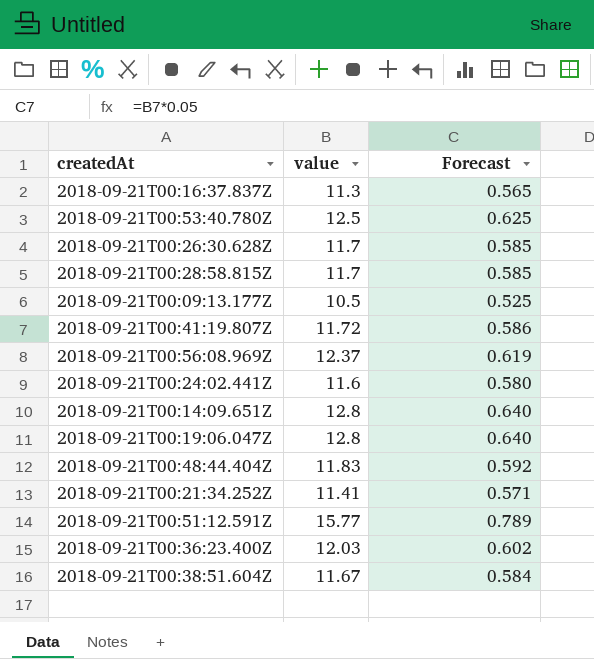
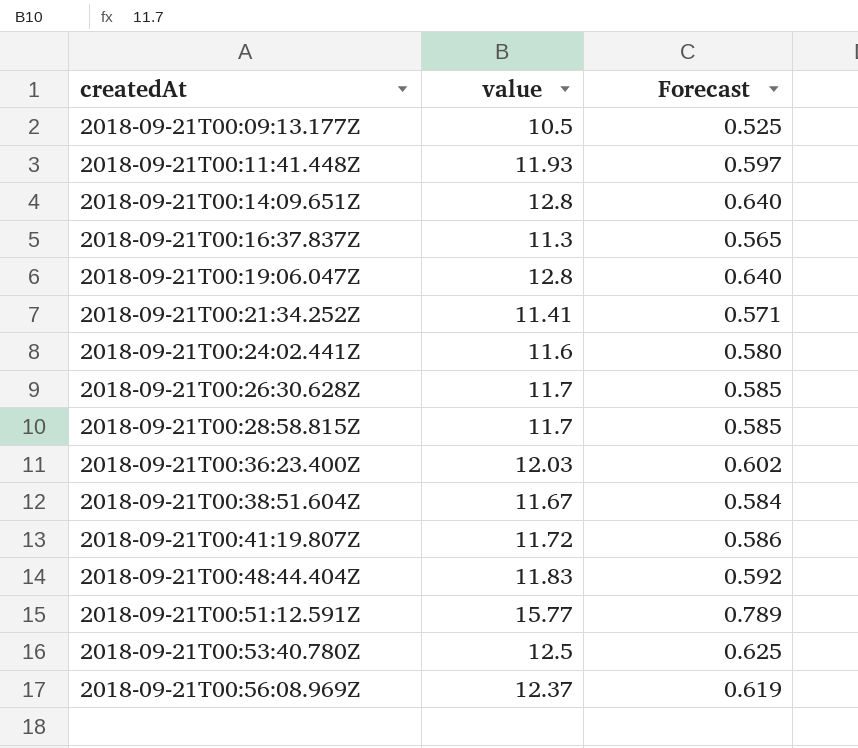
row order: none -> createdAt ascending
row 2018-09-21T00:11:41.448Z: none -> 11.93 | 0.597

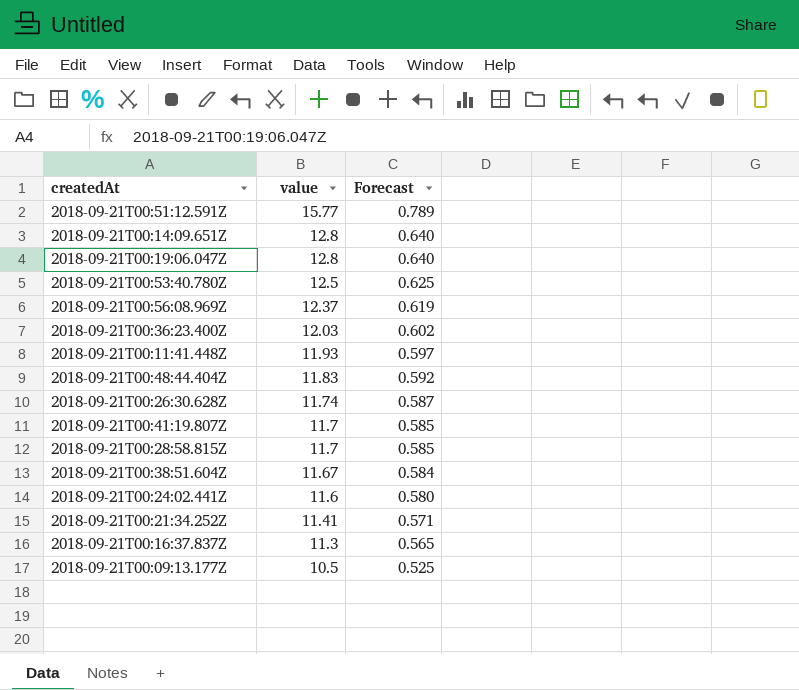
row order: createdAt ascending -> value descending
2018-09-21T00:26:30.628Z | value: 11.7 -> 11.74
2018-09-21T00:26:30.628Z | Forecast: 0.585 -> 0.587
2018-09-21T00:41:19.807Z | value: 11.72 -> 11.7
2018-09-21T00:41:19.807Z | Forecast: 0.586 -> 0.585

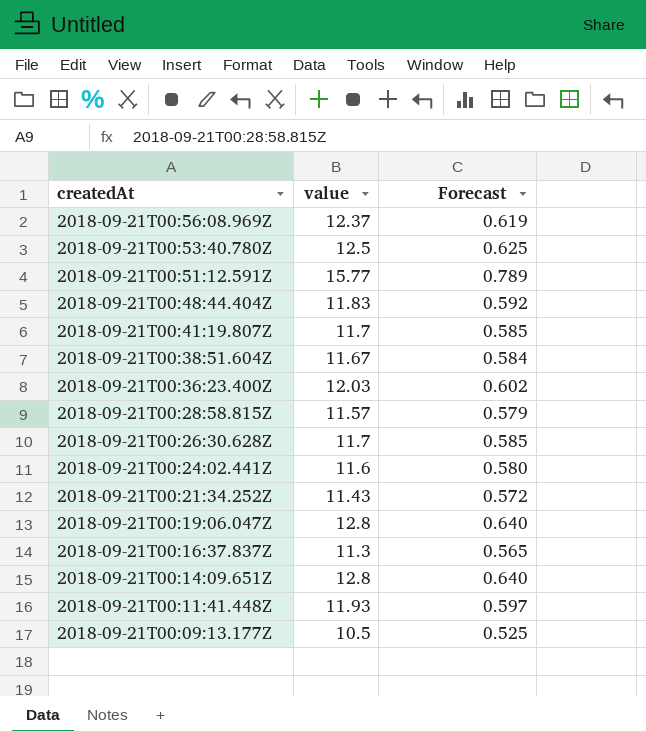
row order: value descending -> createdAt descending
2018-09-21T00:28:58.815Z | value: 11.7 -> 11.57
2018-09-21T00:28:58.815Z | Forecast: 0.585 -> 0.579
2018-09-21T00:26:30.628Z | value: 11.74 -> 11.7
2018-09-21T00:26:30.628Z | Forecast: 0.587 -> 0.585
2018-09-21T00:21:34.252Z | value: 11.41 -> 11.43
2018-09-21T00:21:34.252Z | Forecast: 0.571 -> 0.572

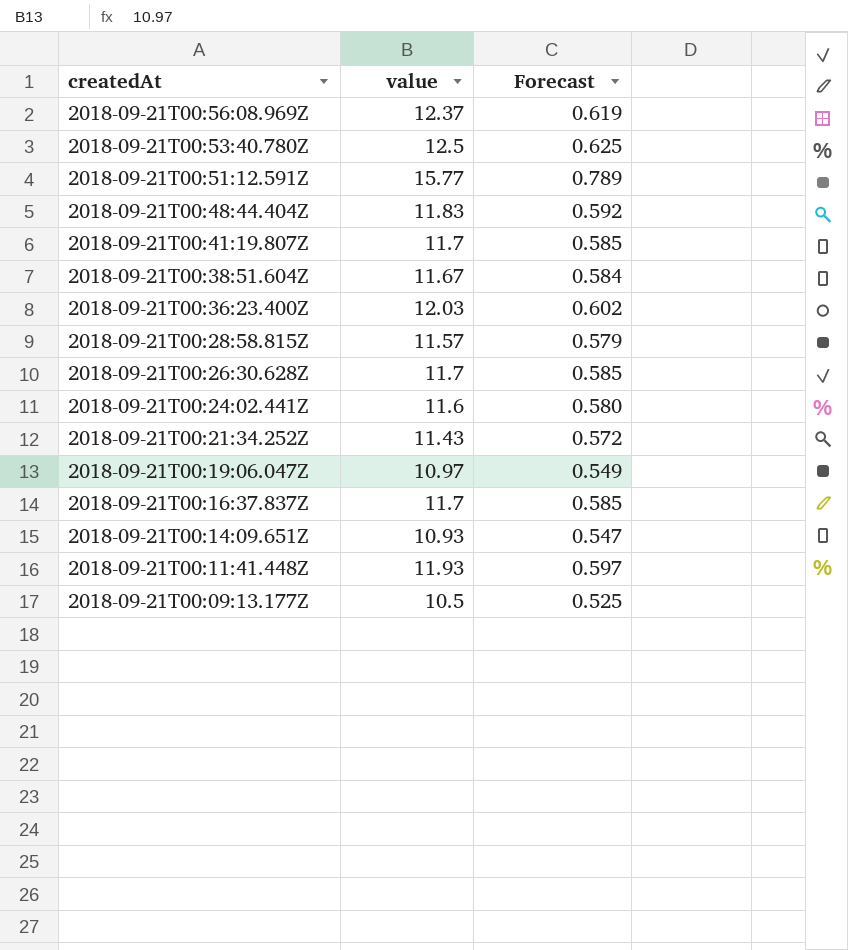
2018-09-21T00:19:06.047Z | value: 12.8 -> 10.97
2018-09-21T00:19:06.047Z | Forecast: 0.640 -> 0.549
2018-09-21T00:16:37.837Z | value: 11.3 -> 11.7
2018-09-21T00:16:37.837Z | Forecast: 0.565 -> 0.585
2018-09-21T00:14:09.651Z | value: 12.8 -> 10.93
2018-09-21T00:14:09.651Z | Forecast: 0.640 -> 0.547

